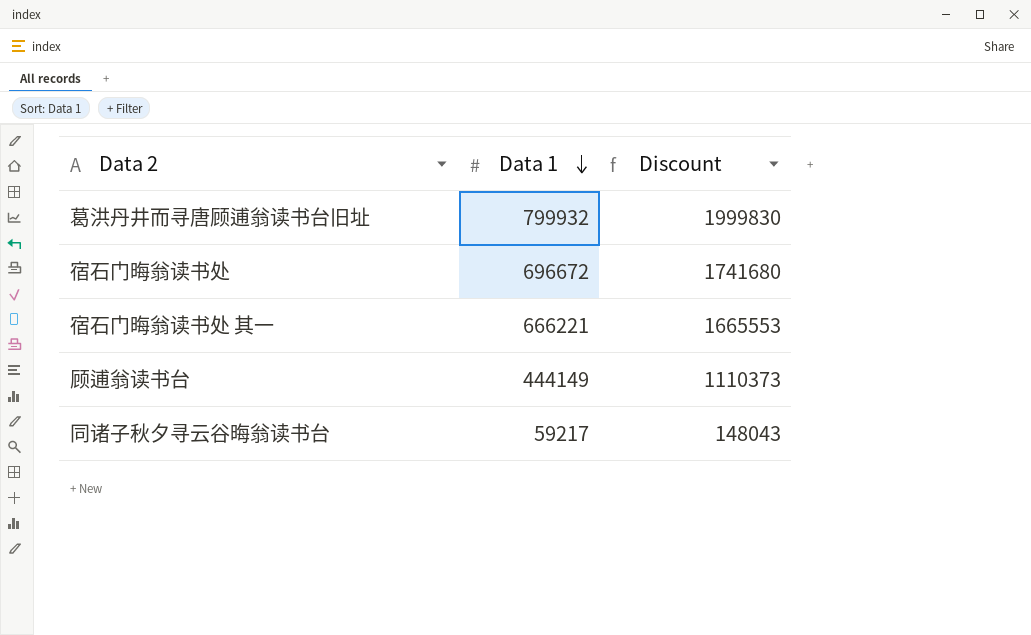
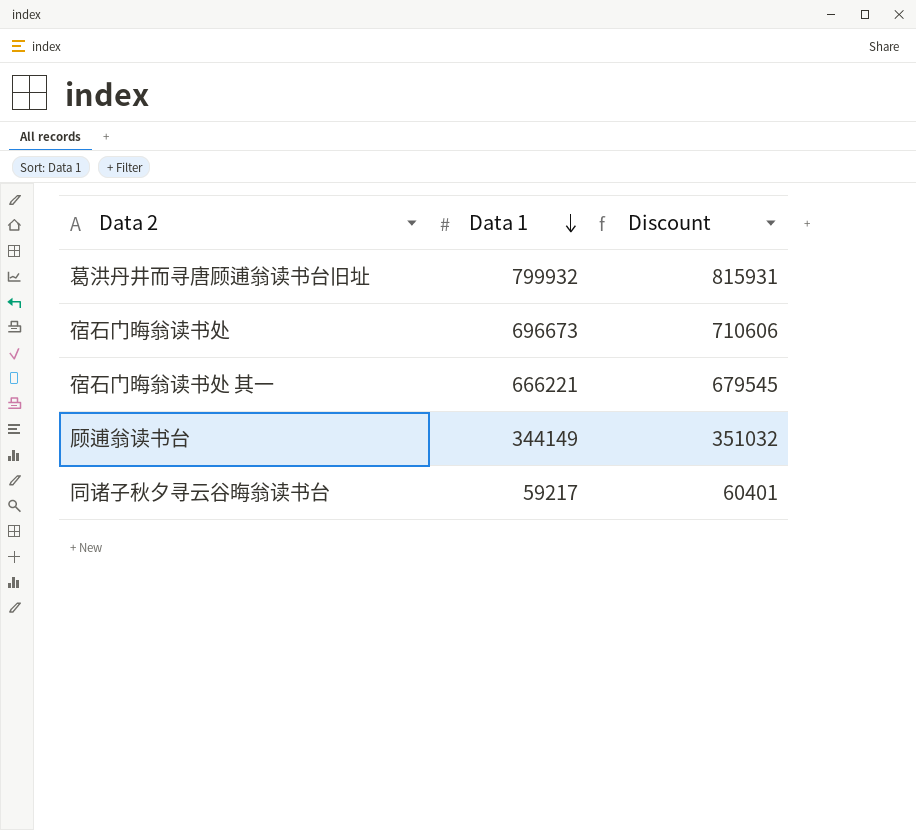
column Discount | formula: [Data 1] * 2.5 -> [Data 1] * 1.02
宿石门晦翁读书处 | Data 1: 696672 -> 696673
顾逋翁读书台 | Data 1: 444149 -> 344149

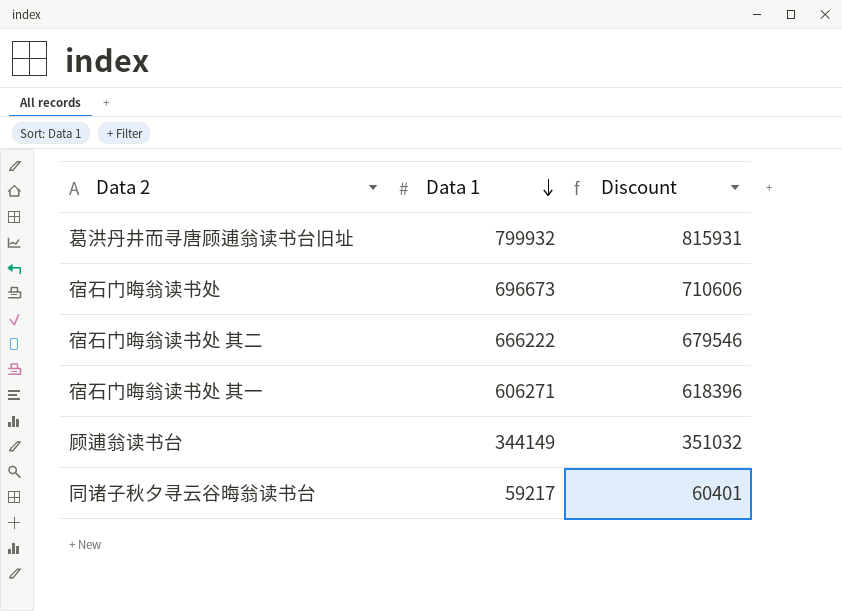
row 宿石门晦翁读书处 其二: none -> 666222 | 679546
宿石门晦翁读书处 其一 | Data 1: 666221 -> 606271
宿石门晦翁读书处 其一 | Discount: 679545 -> 618396

